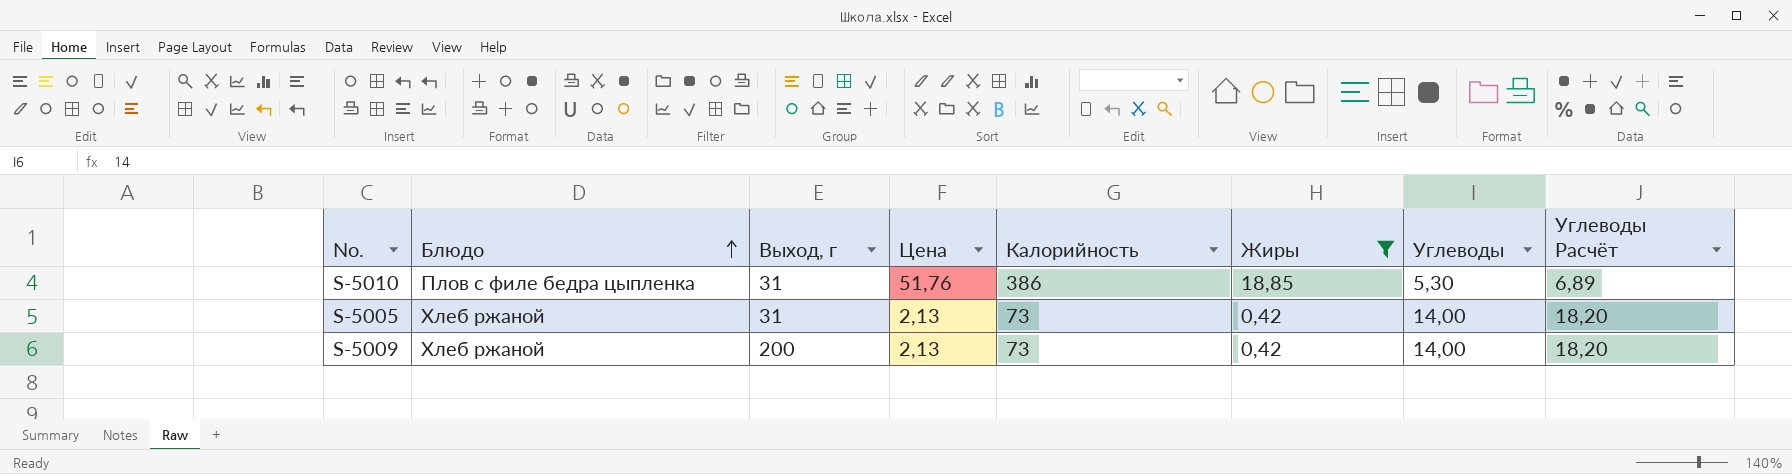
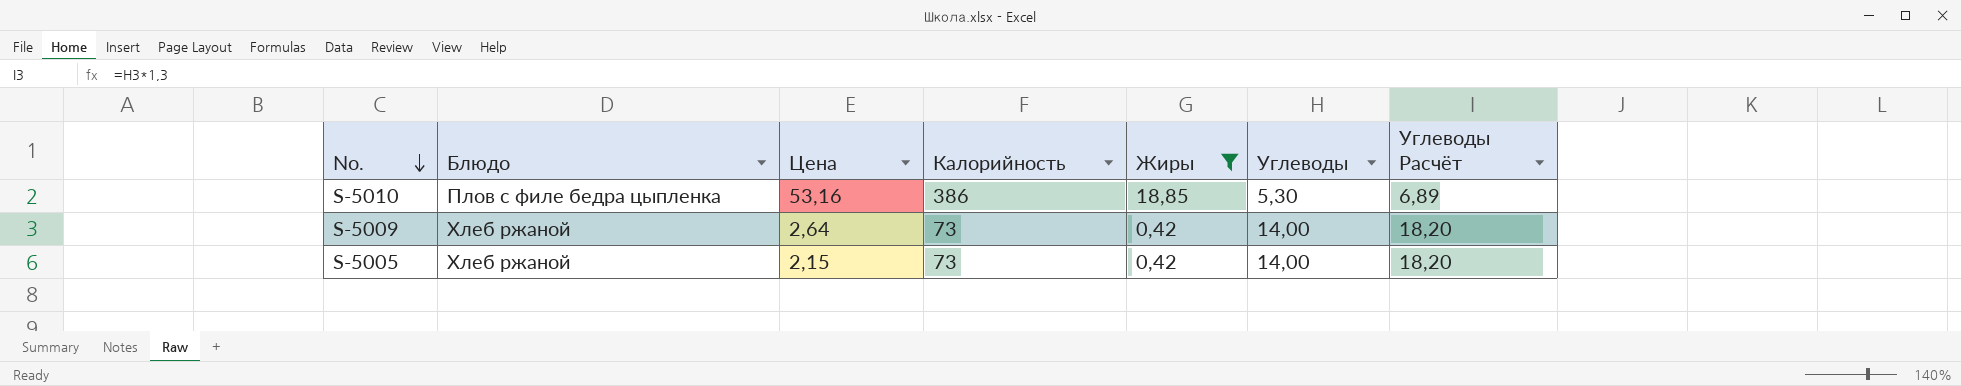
row order: Блюдо ascending -> No. descending
column Выход, г | position: 3 -> none
S-5010 | Цена: 51,76 -> 53,16
S-5009 | Цена: 2,13 -> 2,64
S-5005 | Цена: 2,13 -> 2,15

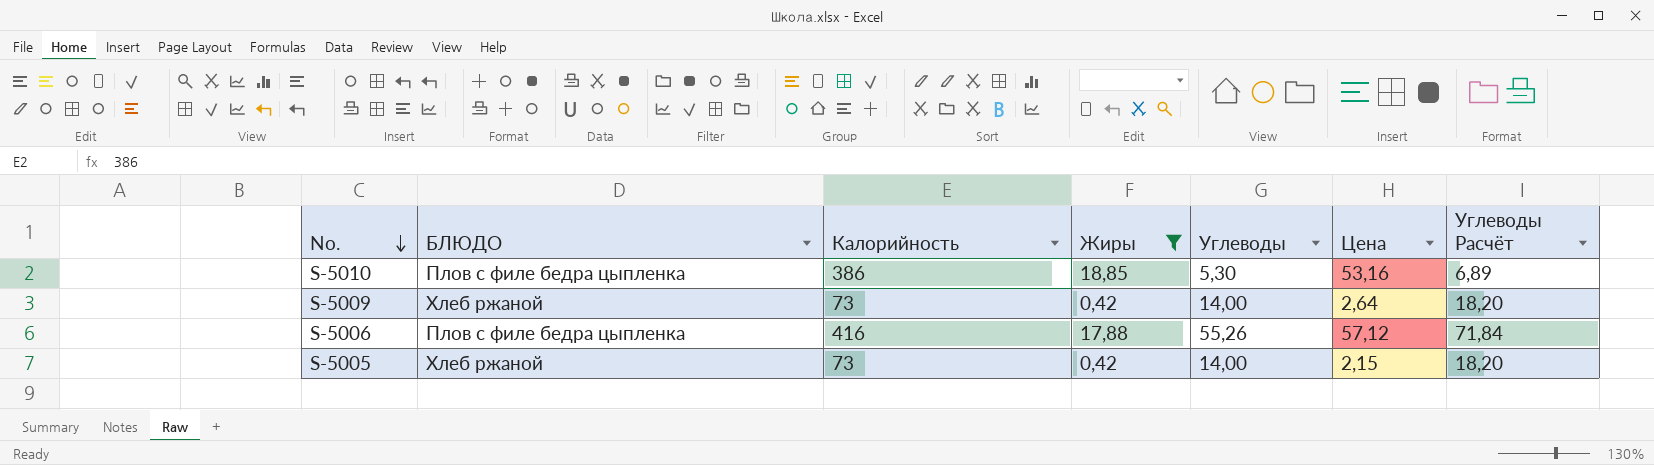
column name: Блюдо -> БЛЮДО
column Цена | position: 3 -> 6
row S-5006: none -> Плов с филе бедра цыпленка | 416 | 17,88 | 55,26 | 57,12 | 71,84

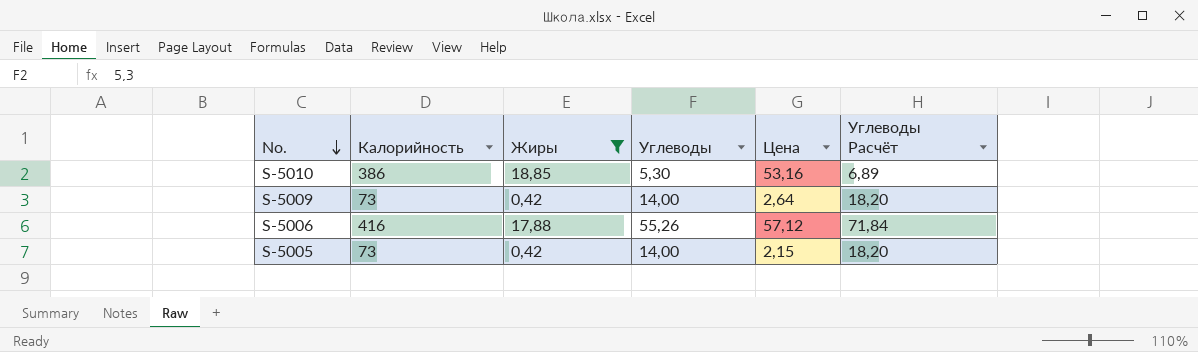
column БЛЮДО | position: 2 -> none

